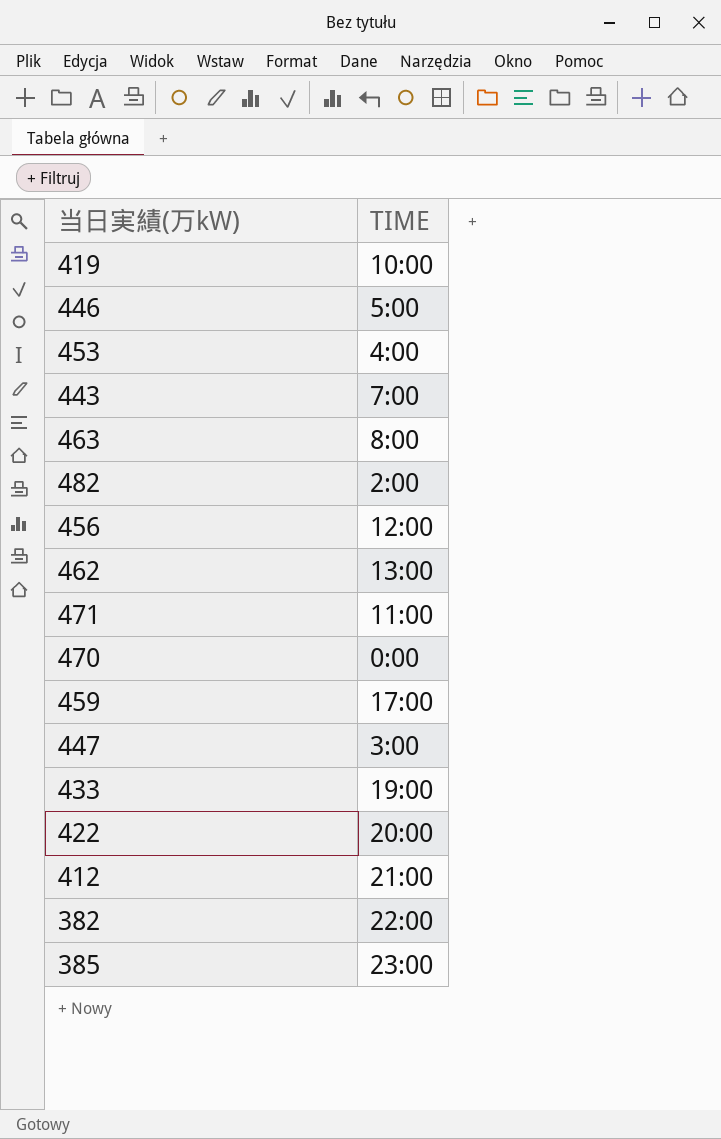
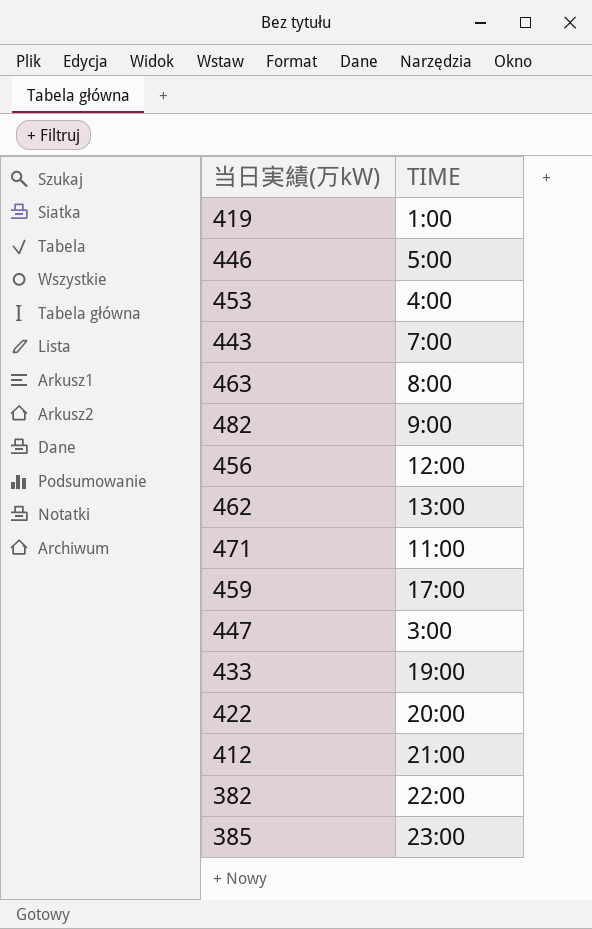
row 470: 0:00 -> none
419 | TIME: 10:00 -> 1:00
482 | TIME: 2:00 -> 9:00

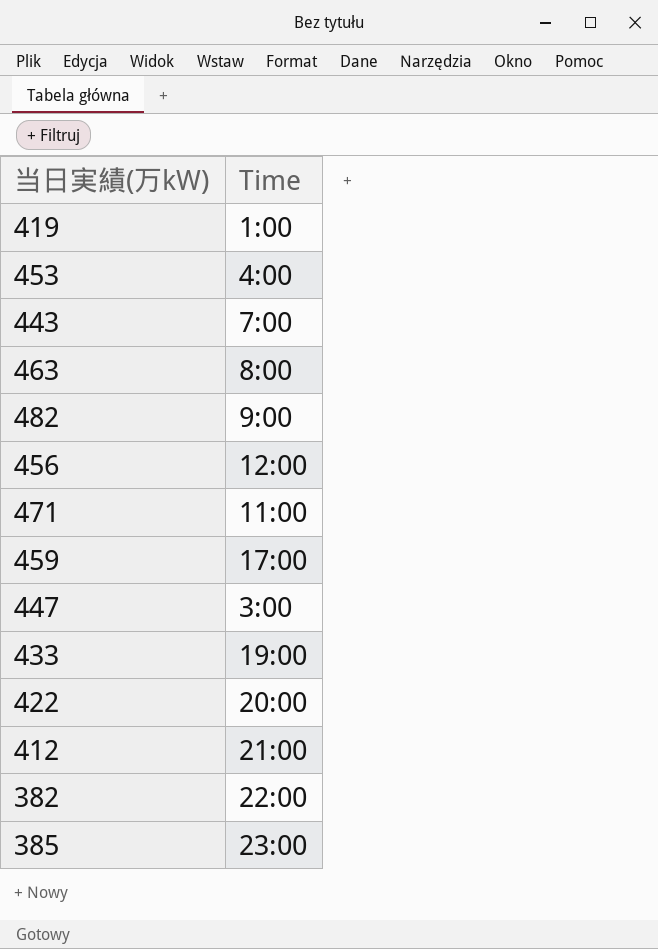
column name: TIME -> Time
row 446: 5:00 -> none
row 462: 13:00 -> none

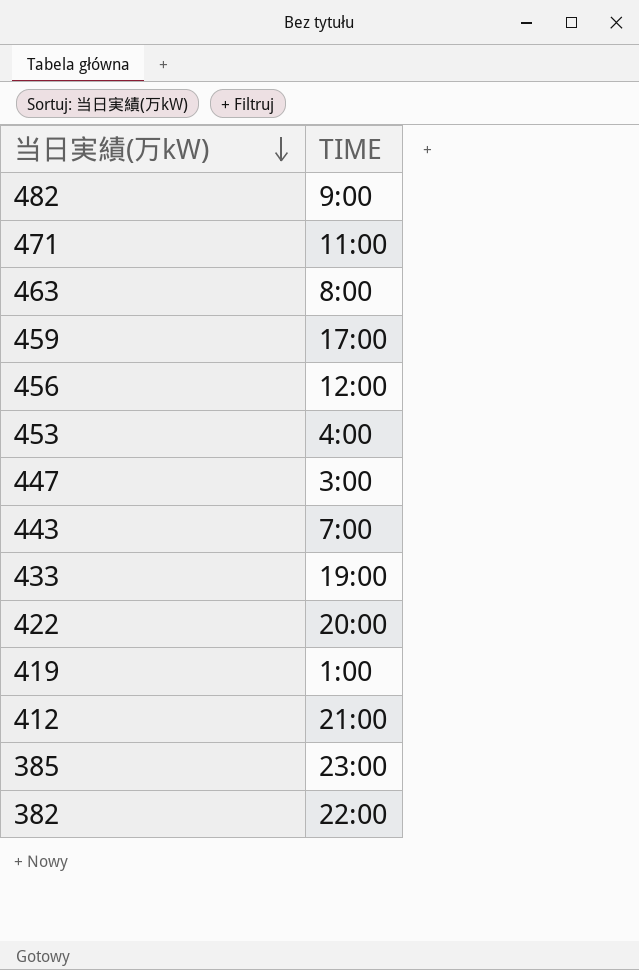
row order: none -> 当日実績(万kW) descending
column name: Time -> TIME

